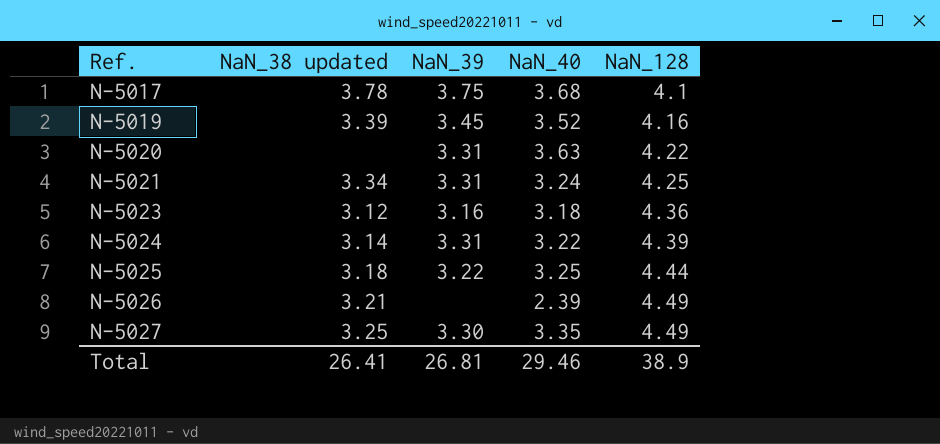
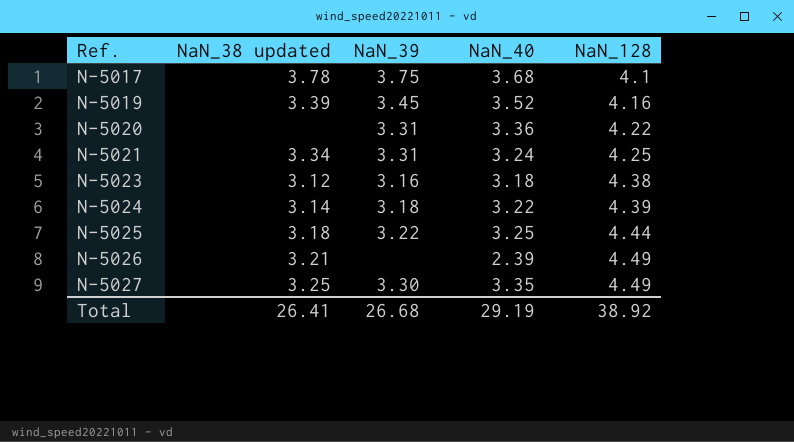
N-5020 | NaN_40: 3.63 -> 3.36
N-5023 | NaN_128: 4.36 -> 4.38
N-5024 | NaN_39: 3.31 -> 3.18
Total | NaN_39: 26.81 -> 26.68
Total | NaN_40: 29.46 -> 29.19
Total | NaN_128: 38.9 -> 38.92

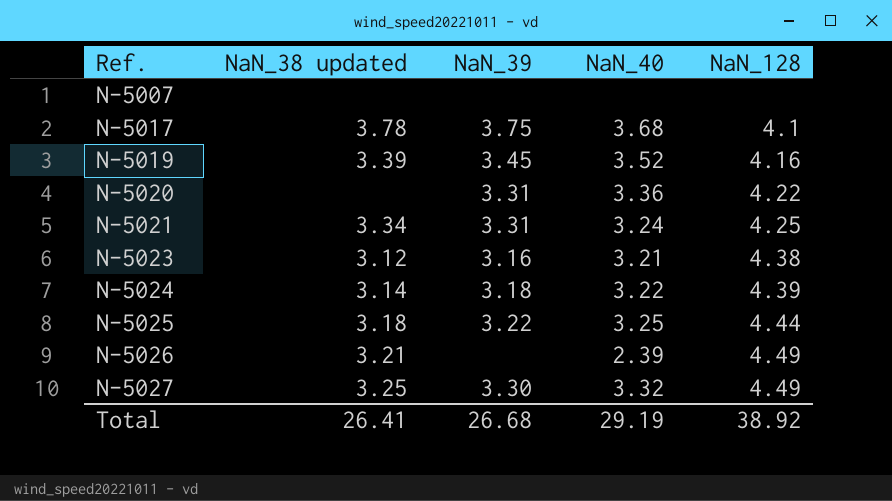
row N-5007: none -> none | none | none | none
N-5023 | NaN_40: 3.18 -> 3.21
N-5027 | NaN_40: 3.35 -> 3.32

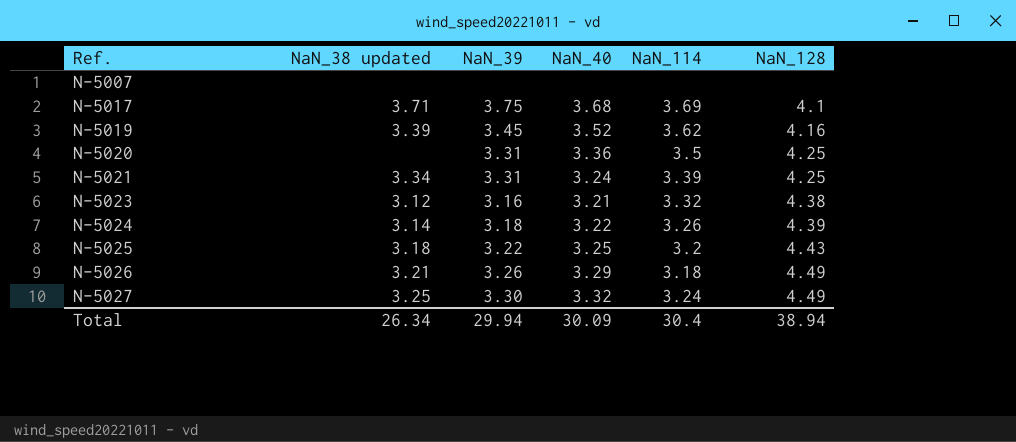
column NaN_114 | position: none -> 5
N-5017 | NaN_38 updated: 3.78 -> 3.71
N-5020 | NaN_128: 4.22 -> 4.25
N-5025 | NaN_128: 4.44 -> 4.43
N-5026 | NaN_39: none -> 3.26
N-5026 | NaN_40: 2.39 -> 3.29
Total | NaN_38 updated: 26.41 -> 26.34
Total | NaN_39: 26.68 -> 29.94
Total | NaN_40: 29.19 -> 30.09
Total | NaN_128: 38.92 -> 38.94

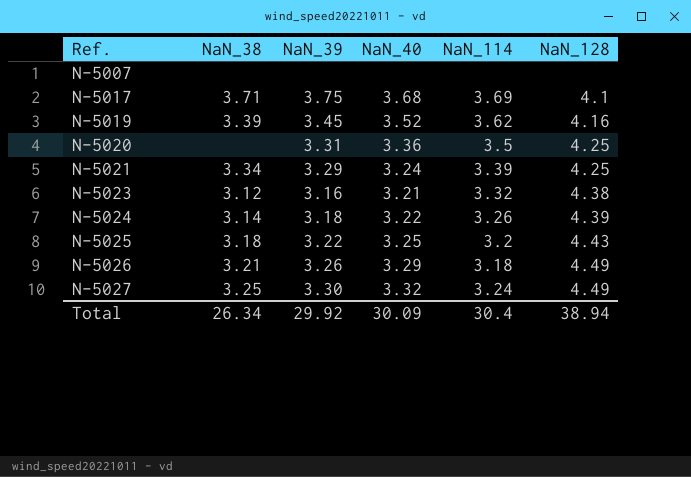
column name: NaN_38 updated -> NaN_38
N-5021 | NaN_39: 3.31 -> 3.29
Total | NaN_39: 29.94 -> 29.92

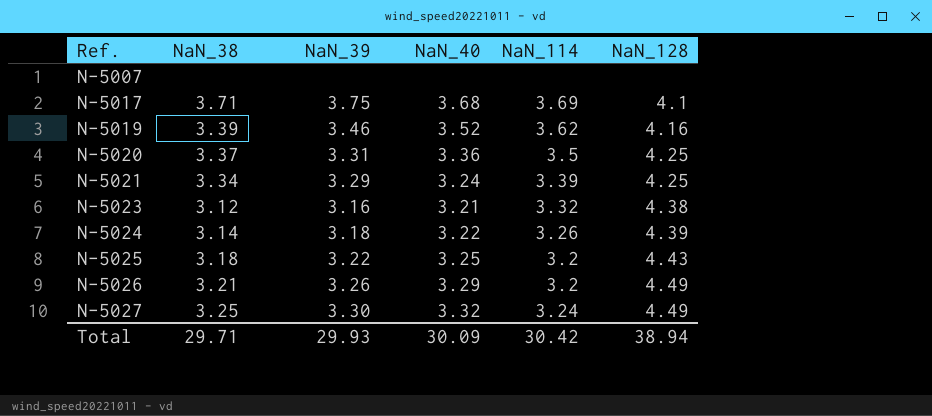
N-5019 | NaN_39: 3.45 -> 3.46
N-5020 | NaN_38: none -> 3.37
N-5026 | NaN_114: 3.18 -> 3.2
Total | NaN_38: 26.34 -> 29.71
Total | NaN_39: 29.92 -> 29.93
Total | NaN_114: 30.4 -> 30.42

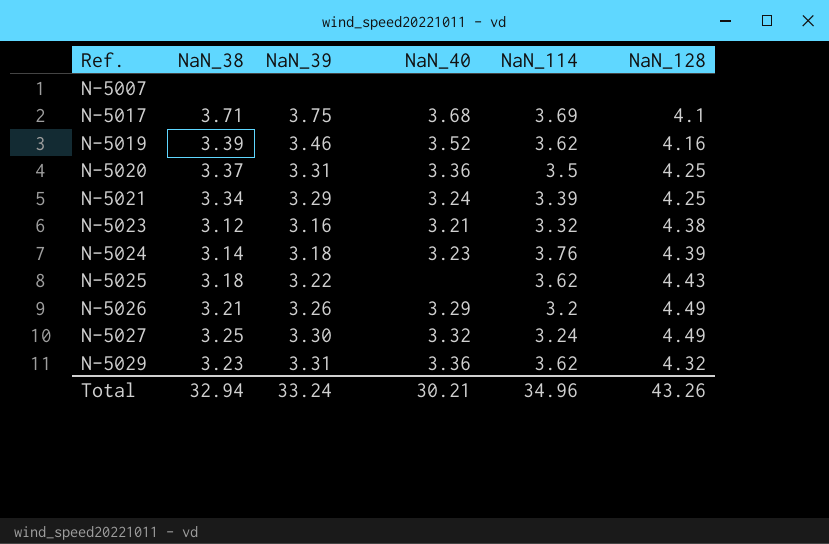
N-5024 | NaN_40: 3.22 -> 3.23
N-5024 | NaN_114: 3.26 -> 3.76
N-5025 | NaN_40: 3.25 -> none
N-5025 | NaN_114: 3.2 -> 3.62
row N-5029: none -> 3.23 | 3.31 | 3.36 | 3.62 | 4.32
Total | NaN_38: 29.71 -> 32.94
Total | NaN_39: 29.93 -> 33.24
Total | NaN_40: 30.09 -> 30.21
Total | NaN_114: 30.42 -> 34.96
Total | NaN_128: 38.94 -> 43.26

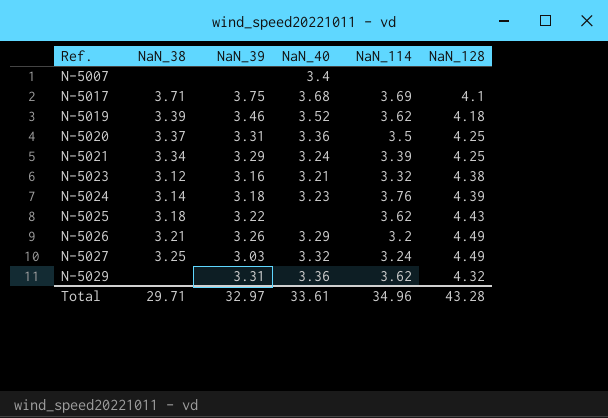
N-5007 | NaN_40: none -> 3.4
N-5019 | NaN_128: 4.16 -> 4.18
N-5027 | NaN_39: 3.30 -> 3.03
N-5029 | NaN_38: 3.23 -> none
Total | NaN_38: 32.94 -> 29.71
Total | NaN_39: 33.24 -> 32.97
Total | NaN_40: 30.21 -> 33.61
Total | NaN_128: 43.26 -> 43.28

